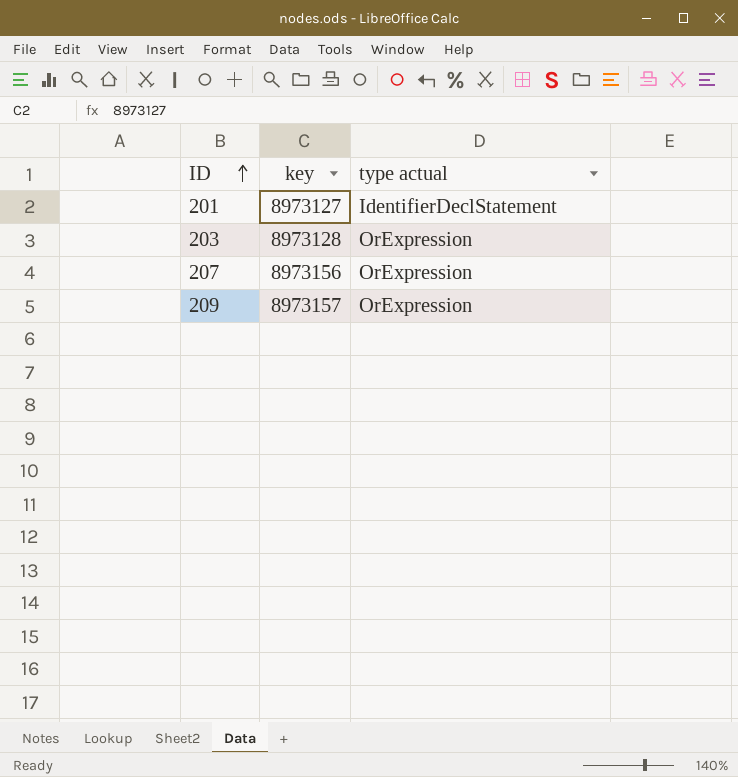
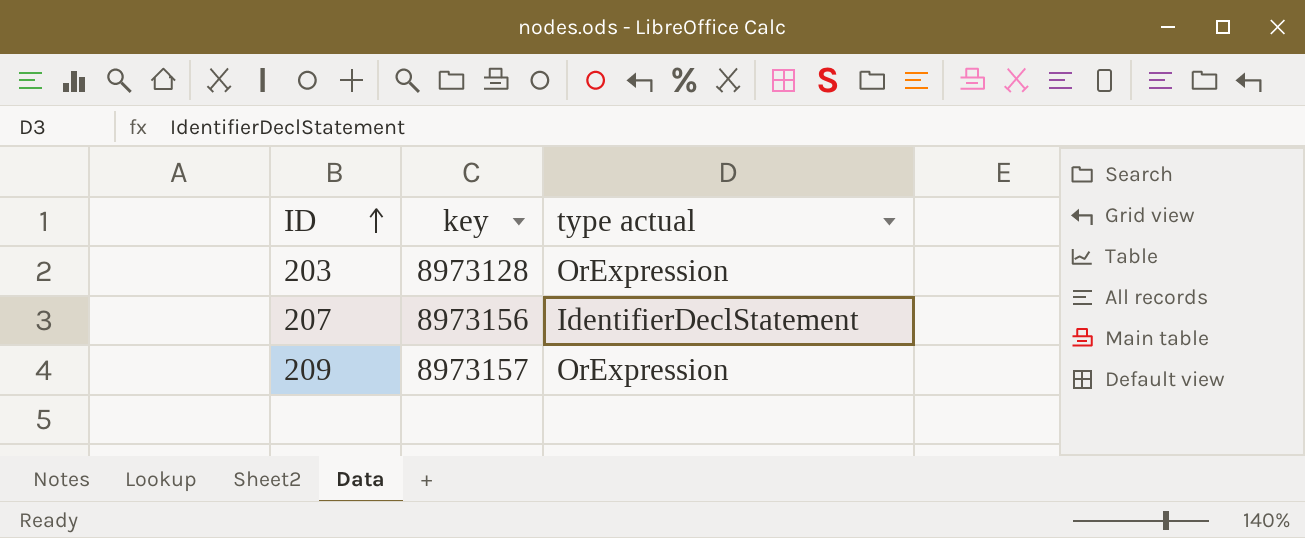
row 201: 8973127 | IdentifierDeclStatement -> none
207 | type actual: OrExpression -> IdentifierDeclStatement

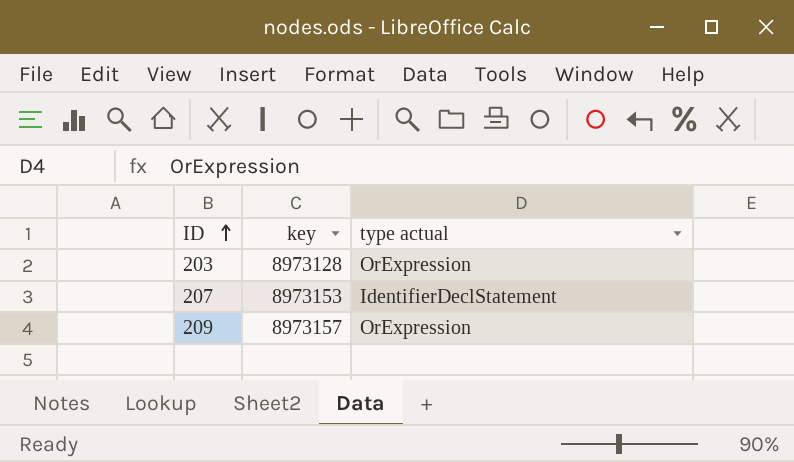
207 | key: 8973156 -> 8973153

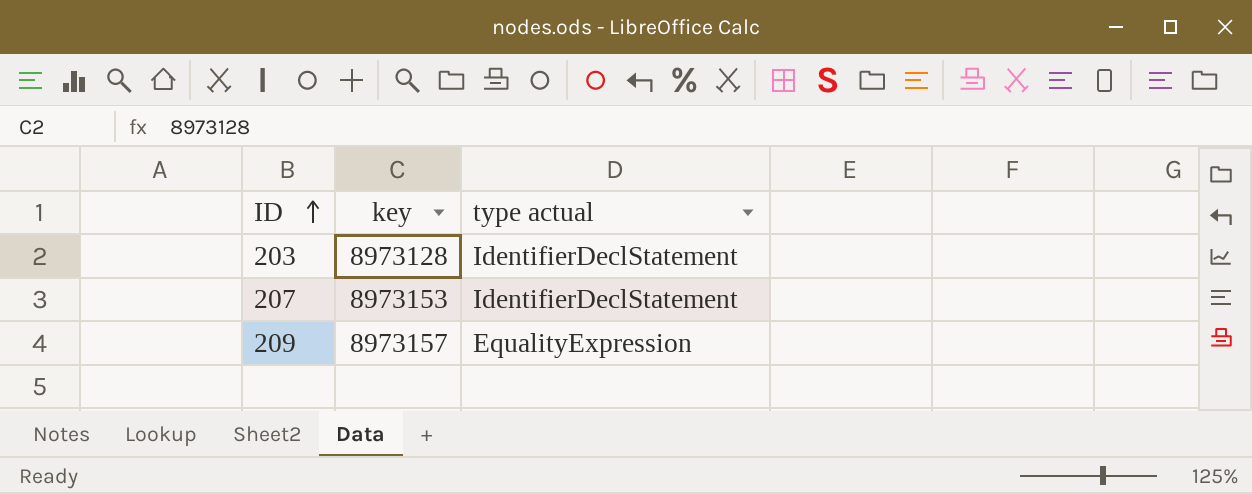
203 | type actual: OrExpression -> IdentifierDeclStatement
209 | type actual: OrExpression -> EqualityExpression

